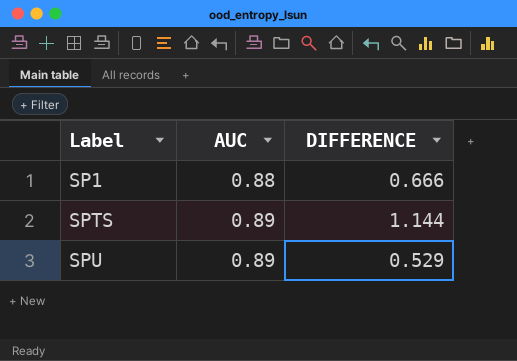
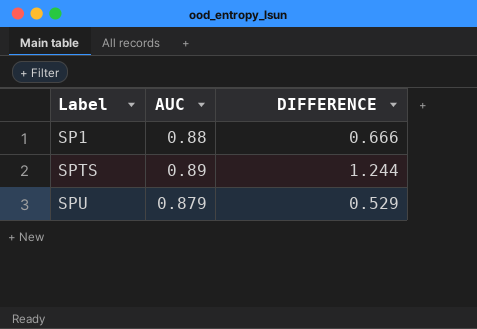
SPTS | DIFFERENCE: 1.144 -> 1.244
SPU | AUC: 0.89 -> 0.879

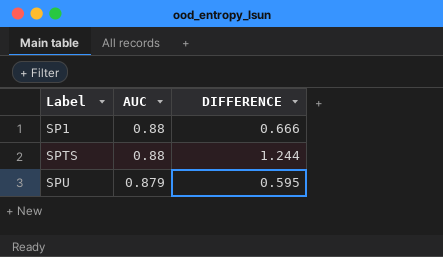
SPTS | AUC: 0.89 -> 0.88
SPU | DIFFERENCE: 0.529 -> 0.595

